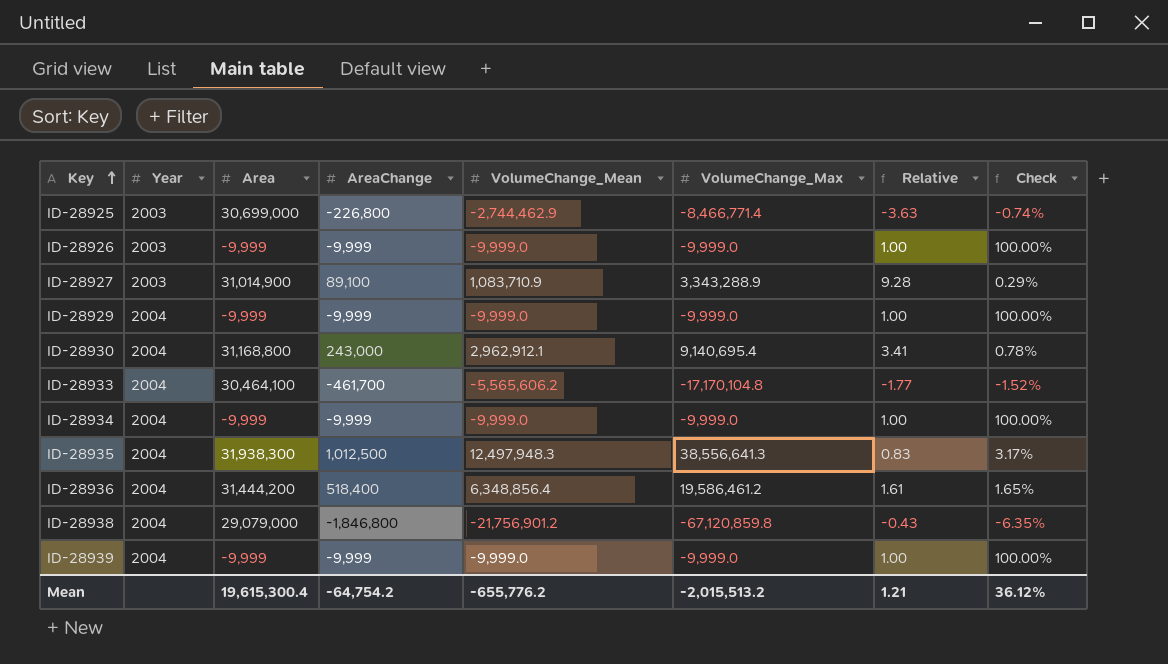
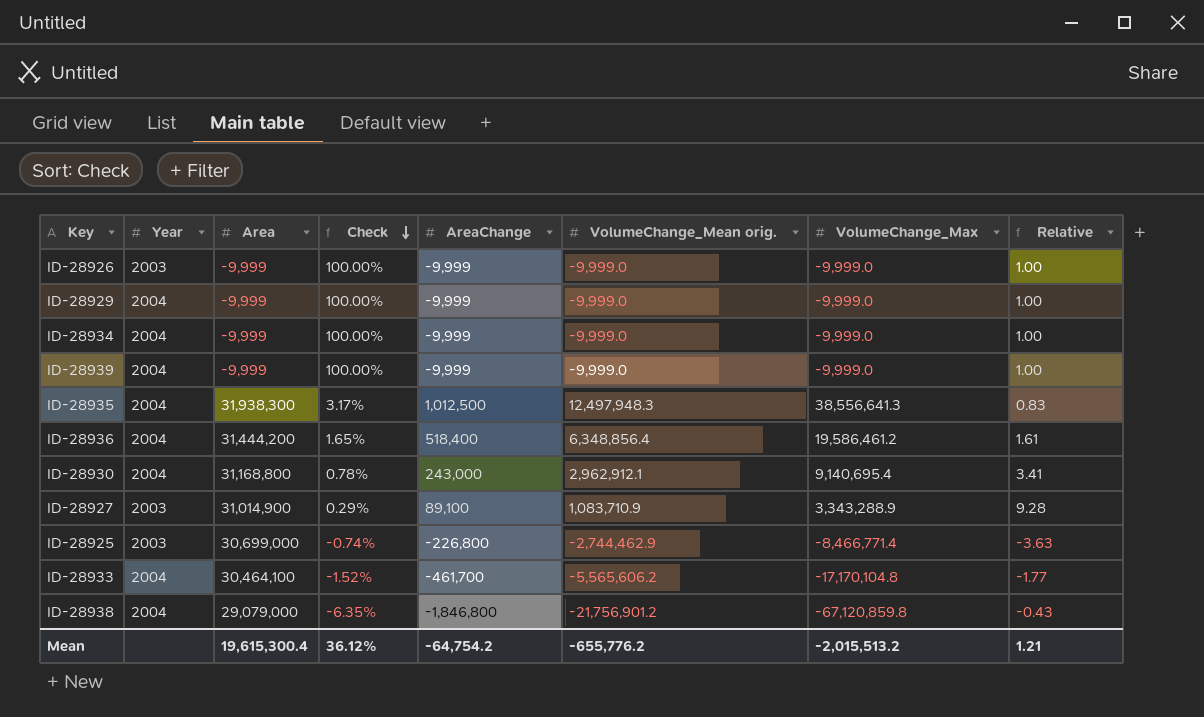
row order: Key ascending -> Check descending
column Check | position: 8 -> 4
column name: VolumeChange_Mean -> VolumeChange_Mean orig.

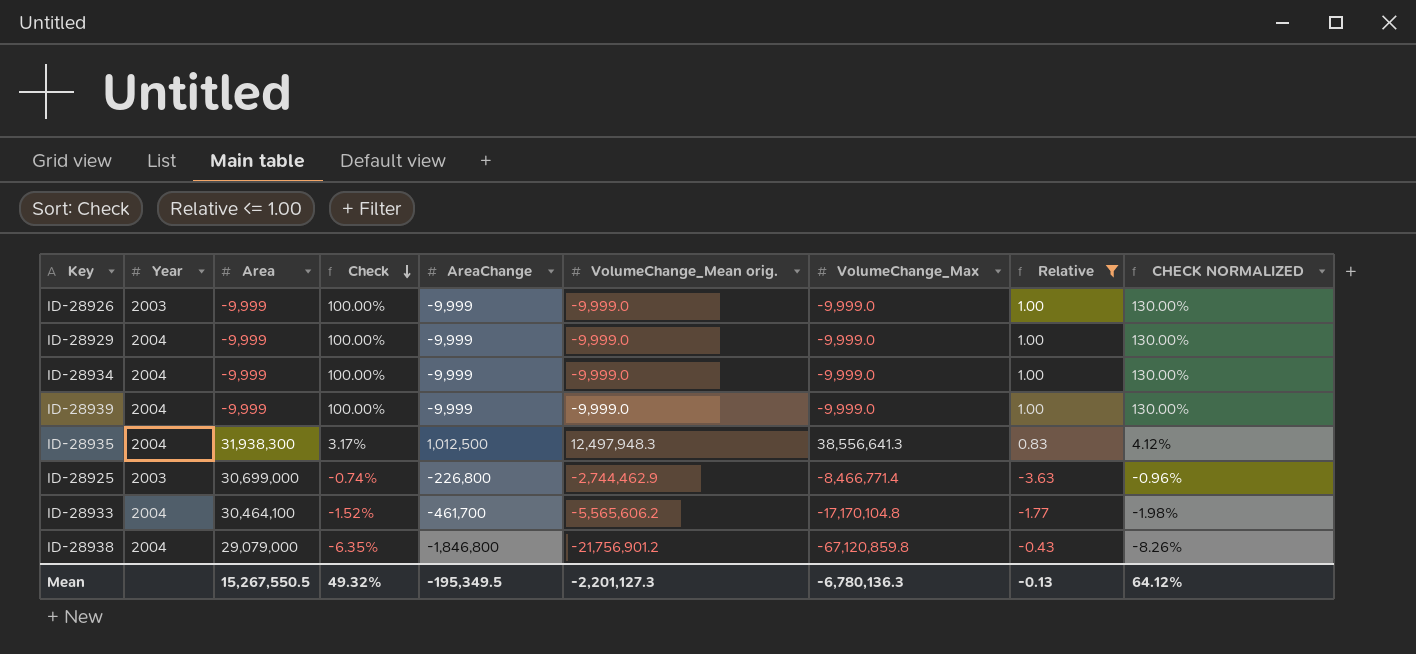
filter: none -> Relative <= 1.00
column CHECK NORMALIZED | formula: none -> [Check] * 1.3
Mean | Area: 19,615,300.4 -> 15,267,550.5
Mean | Check: 36.12% -> 49.32%
Mean | AreaChange: -64,754.2 -> -195,349.5
Mean | VolumeChange_Mean orig.: -655,776.2 -> -2,201,127.3
Mean | VolumeChange_Max: -2,015,513.2 -> -6,780,136.3
Mean | Relative: 1.21 -> -0.13

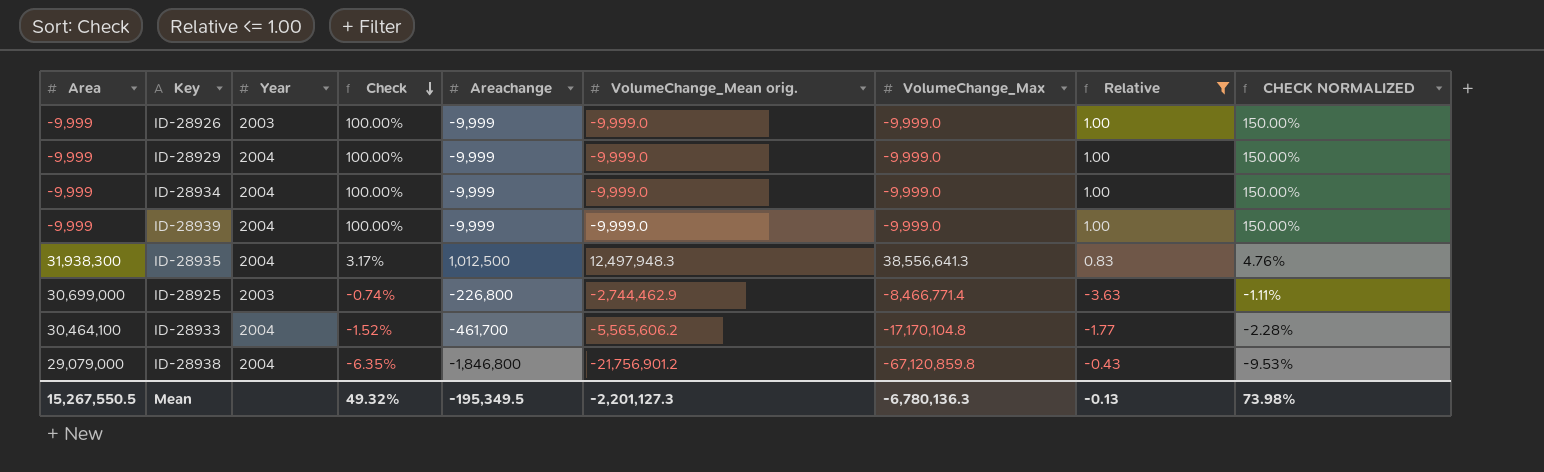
column Area | position: 3 -> 1
column name: AreaChange -> Areachange
column CHECK NORMALIZED | formula: [Check] * 1.3 -> [Check] * 1.5
Mean | CHECK NORMALIZED: 64.12% -> 73.98%

